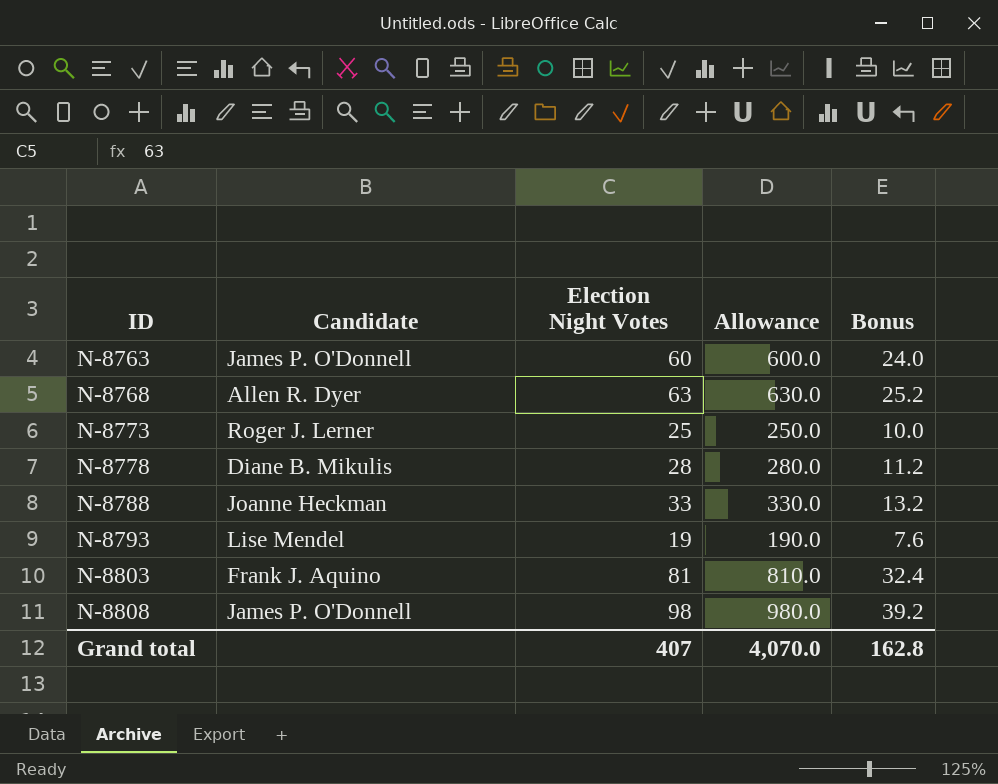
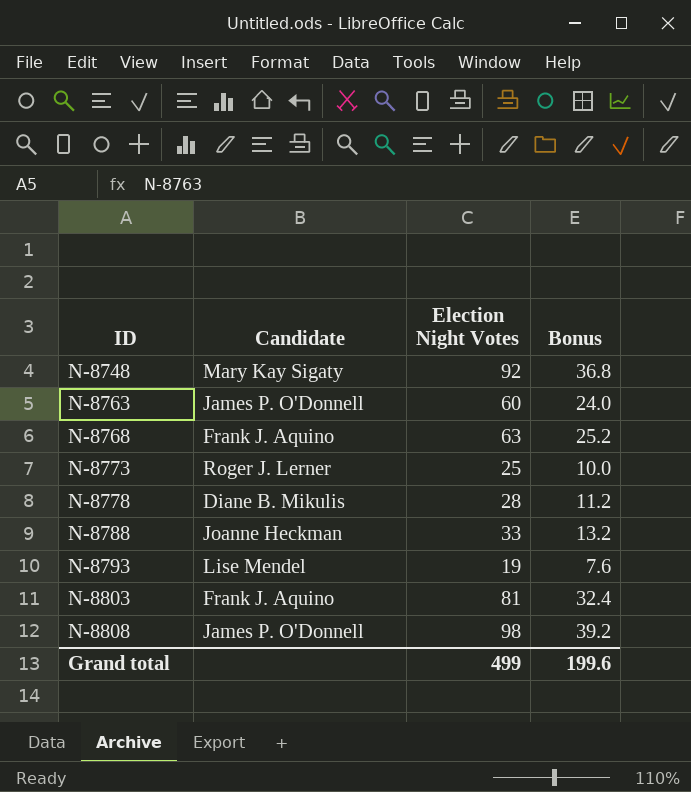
column Allowance | formula: [Election Night Votes] * 10 -> none
row N-8748: none -> Mary Kay Sigaty | 92 | 36.8
N-8768 | Candidate: Allen R. Dyer -> Frank J. Aquino
Grand total | Election Night Votes: 407 -> 499
Grand total | Bonus: 162.8 -> 199.6

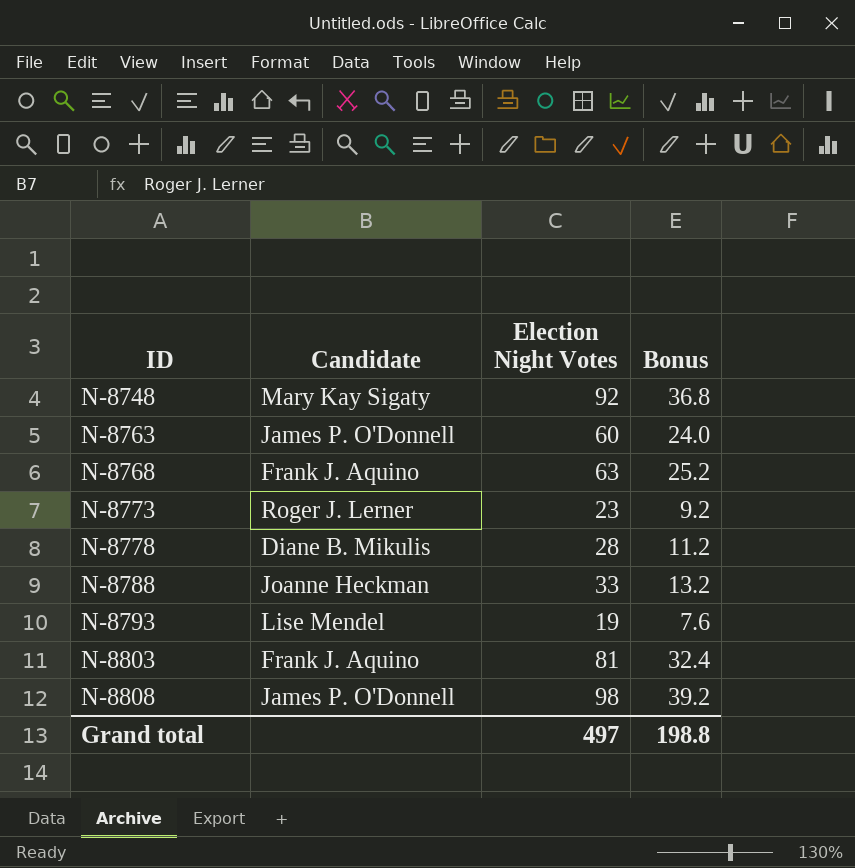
N-8773 | Election Night Votes: 25 -> 23
N-8773 | Bonus: 10.0 -> 9.2
Grand total | Election Night Votes: 499 -> 497
Grand total | Bonus: 199.6 -> 198.8

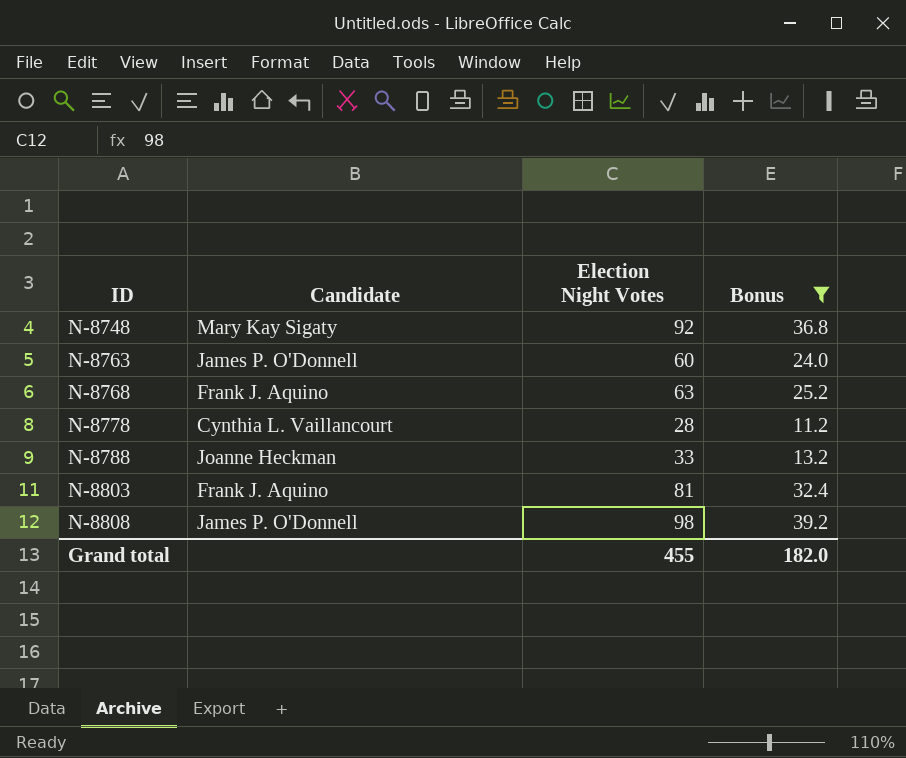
filter: none -> Bonus >= 11.2
N-8778 | Candidate: Diane B. Mikulis -> Cynthia L. Vaillancourt
Grand total | Election Night Votes: 497 -> 455
Grand total | Bonus: 198.8 -> 182.0

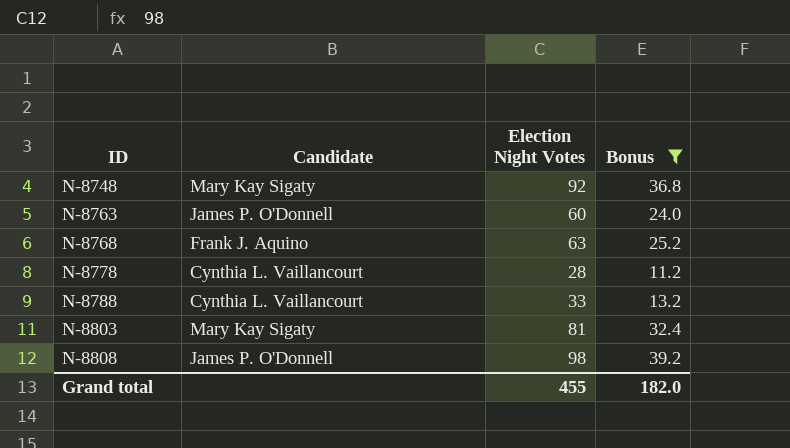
N-8788 | Candidate: Joanne Heckman -> Cynthia L. Vaillancourt
N-8803 | Candidate: Frank J. Aquino -> Mary Kay Sigaty

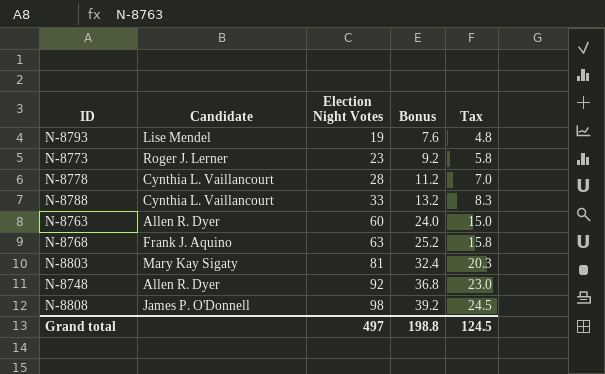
filter: Bonus >= 11.2 -> none
row order: ID ascending -> Election Night Votes ascending
column Tax | formula: none -> [Election Night Votes] * 0.25
N-8763 | Candidate: James P. O'Donnell -> Allen R. Dyer
N-8748 | Candidate: Mary Kay Sigaty -> Allen R. Dyer
Grand total | Election Night Votes: 455 -> 497
Grand total | Bonus: 182.0 -> 198.8

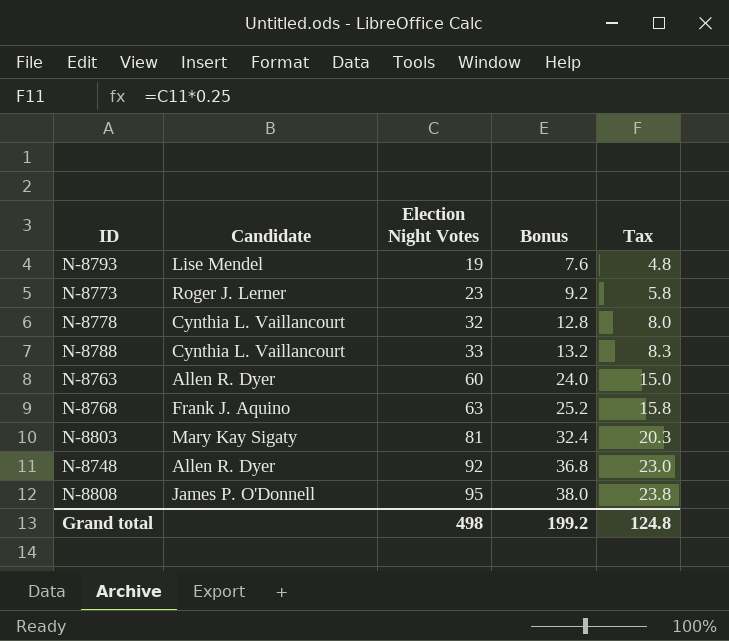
N-8778 | Election Night Votes: 28 -> 32
N-8778 | Bonus: 11.2 -> 12.8
N-8778 | Tax: 7.0 -> 8.0
N-8808 | Election Night Votes: 98 -> 95
N-8808 | Bonus: 39.2 -> 38.0
N-8808 | Tax: 24.5 -> 23.8
Grand total | Election Night Votes: 497 -> 498
Grand total | Bonus: 198.8 -> 199.2
Grand total | Tax: 124.5 -> 124.8

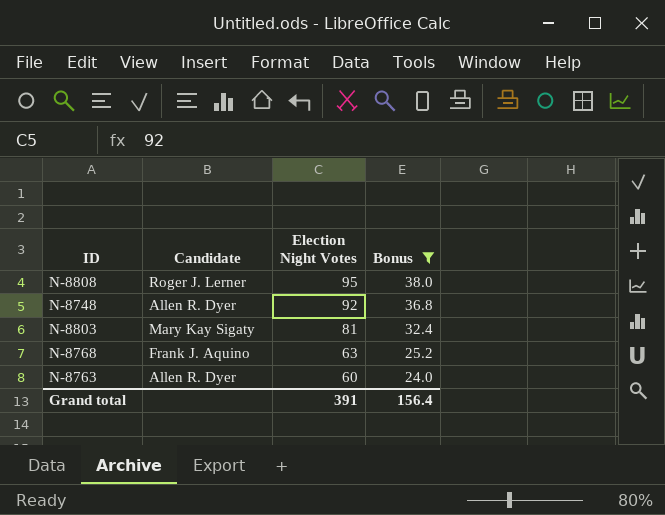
filter: none -> Bonus >= 24.0
row order: Election Night Votes ascending -> Election Night Votes descending
column Tax | formula: [Election Night Votes] * 0.25 -> none
N-8808 | Candidate: James P. O'Donnell -> Roger J. Lerner
Grand total | Election Night Votes: 498 -> 391
Grand total | Bonus: 199.2 -> 156.4

